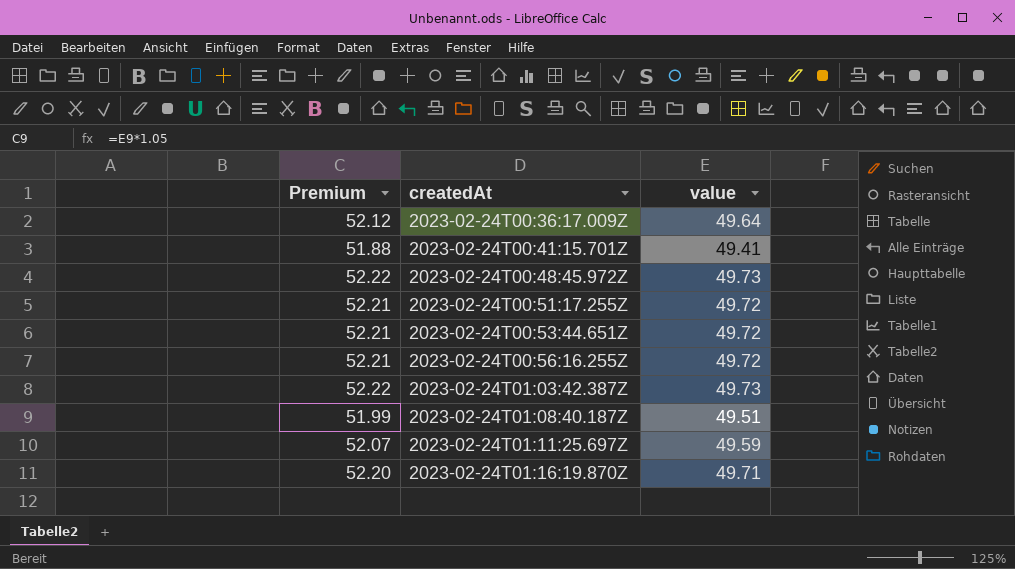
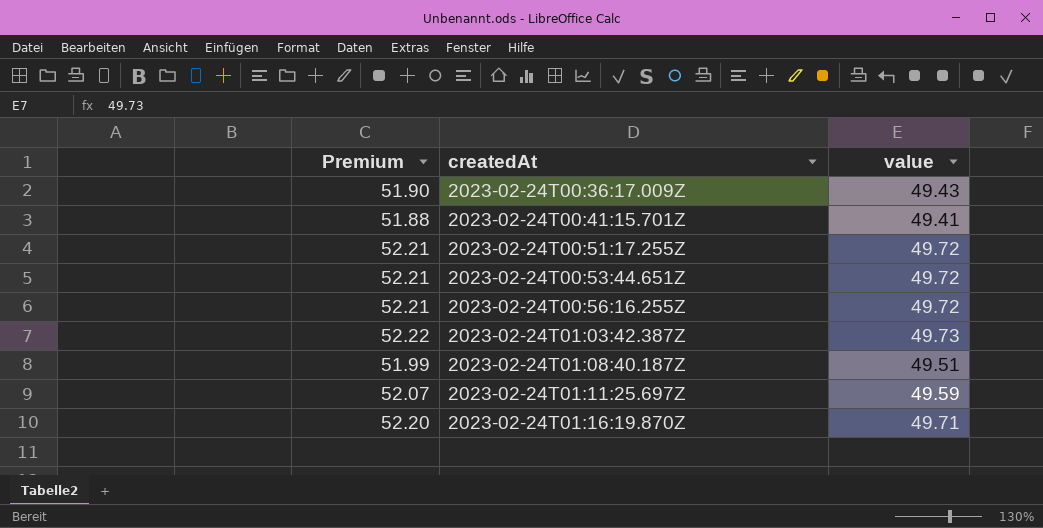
row 2023-02-24T00:48:45.972Z: 52.22 | 49.73 -> none
2023-02-24T00:36:17.009Z | Premium: 52.12 -> 51.90
2023-02-24T00:36:17.009Z | value: 49.64 -> 49.43

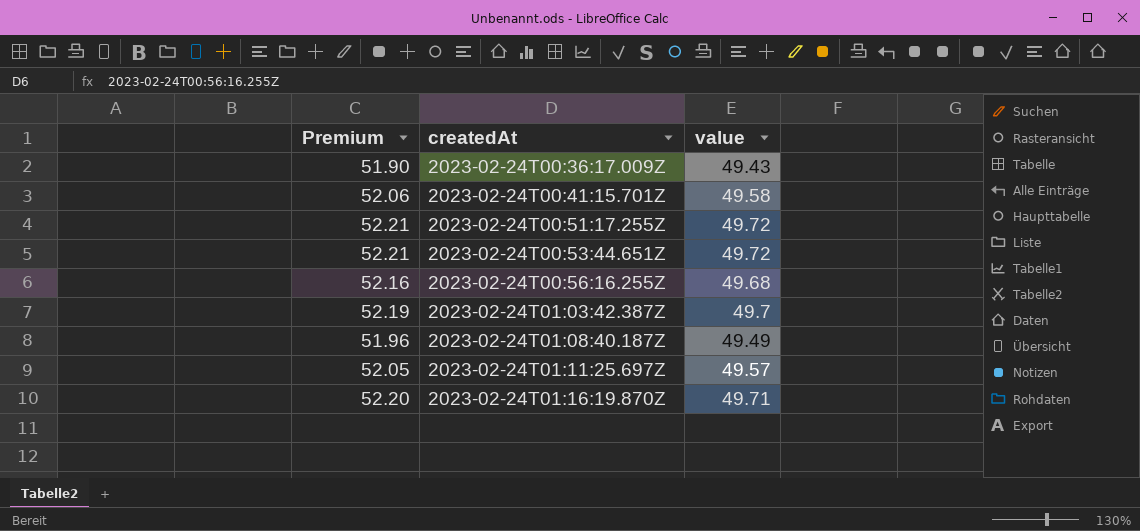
2023-02-24T00:41:15.701Z | Premium: 51.88 -> 52.06
2023-02-24T00:41:15.701Z | value: 49.41 -> 49.58
2023-02-24T00:56:16.255Z | Premium: 52.21 -> 52.16
2023-02-24T00:56:16.255Z | value: 49.72 -> 49.68
2023-02-24T01:03:42.387Z | Premium: 52.22 -> 52.19
2023-02-24T01:03:42.387Z | value: 49.73 -> 49.7
2023-02-24T01:08:40.187Z | Premium: 51.99 -> 51.96
2023-02-24T01:08:40.187Z | value: 49.51 -> 49.49
2023-02-24T01:11:25.697Z | Premium: 52.07 -> 52.05
2023-02-24T01:11:25.697Z | value: 49.59 -> 49.57

